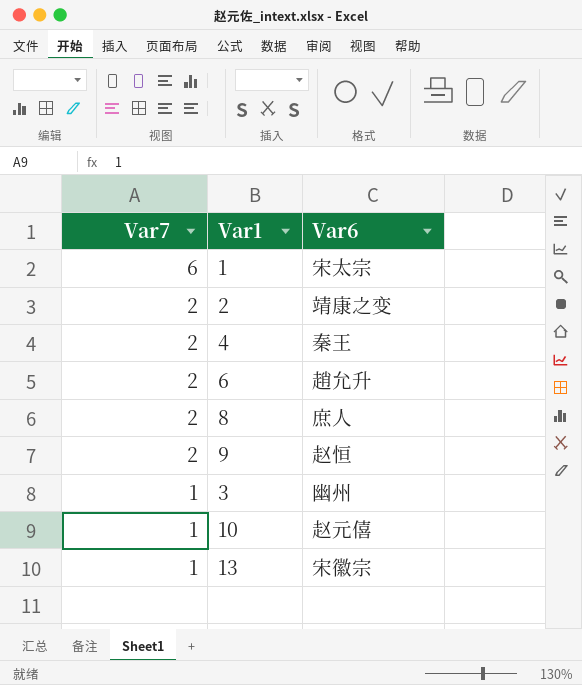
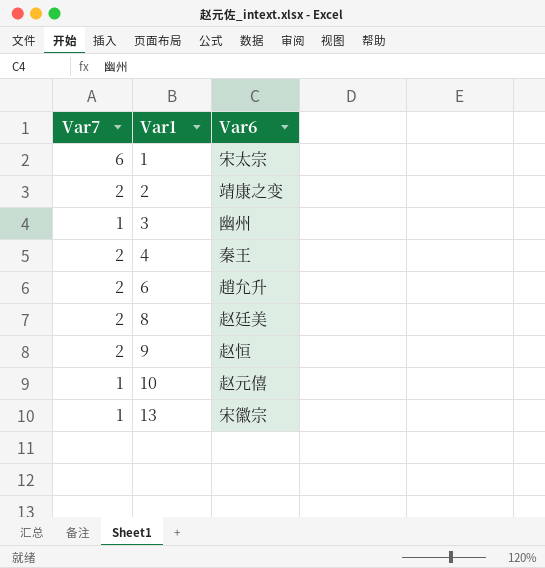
row order: Var7 descending -> Var1 ascending
8 | Var6: 庶人 -> 赵廷美

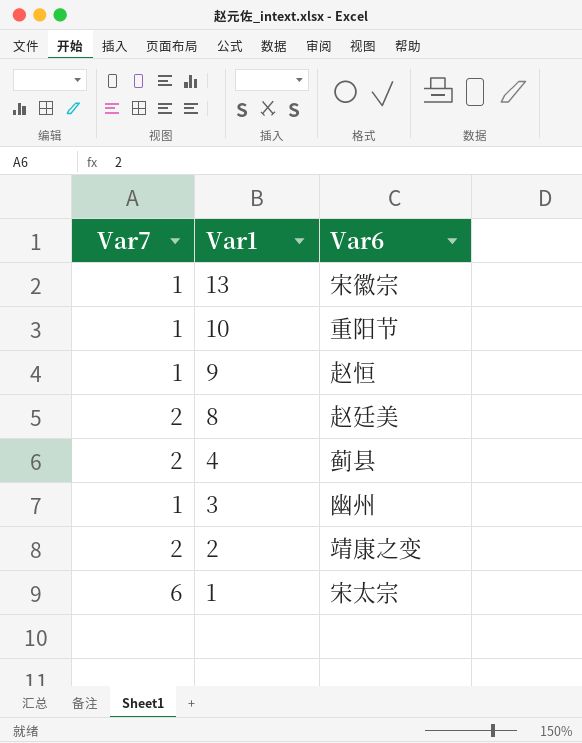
row order: Var1 ascending -> Var1 descending
row 6: 2 | 趙允升 -> none
10 | Var6: 赵元僖 -> 重阳节
9 | Var7: 2 -> 1
4 | Var6: 秦王 -> 蓟县

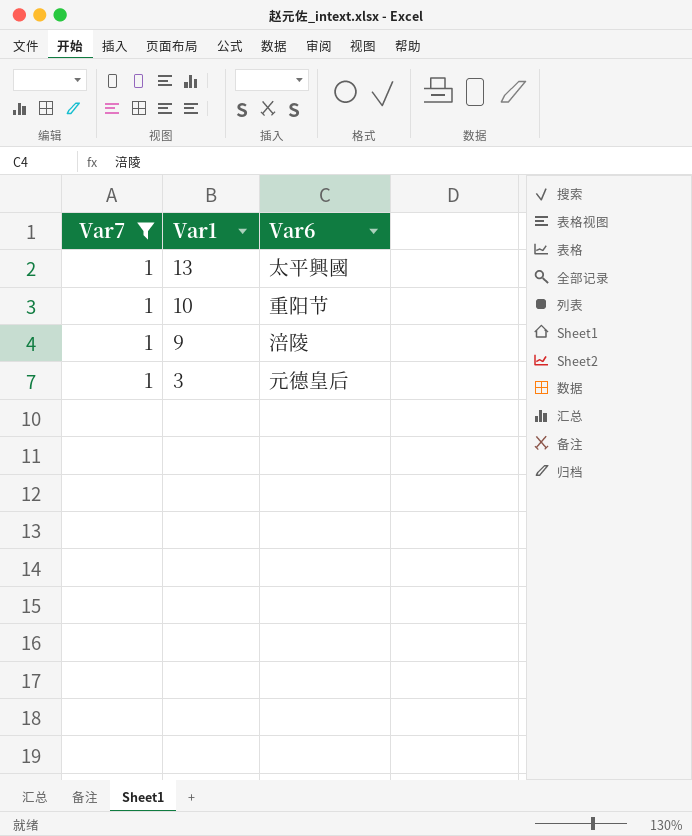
filter: none -> Var7 = 1
13 | Var6: 宋徽宗 -> 太平興國
9 | Var6: 赵恒 -> 涪陵
3 | Var6: 幽州 -> 元德皇后

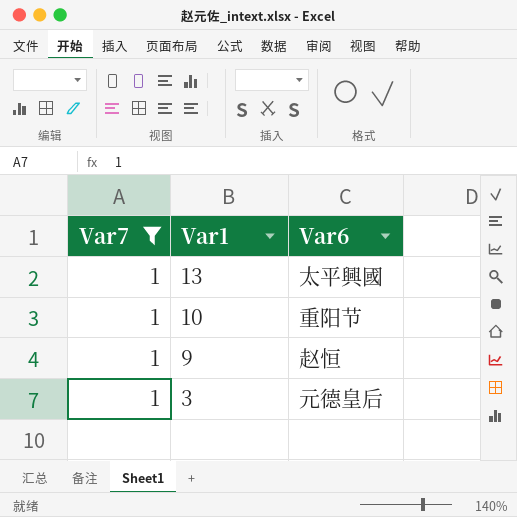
9 | Var6: 涪陵 -> 赵恒

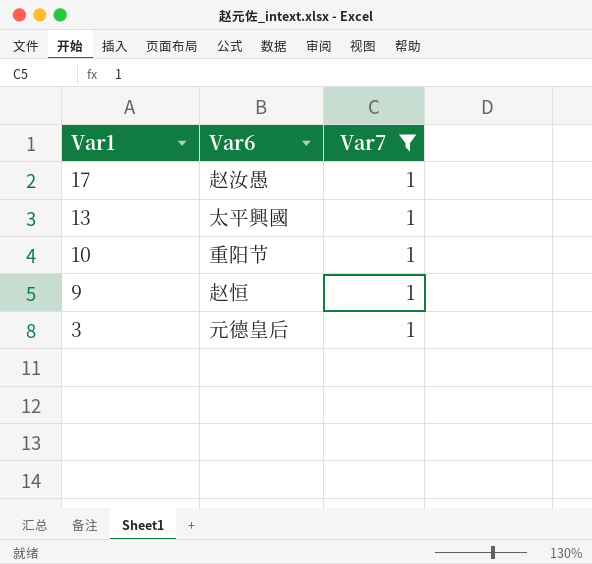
column Var7 | position: 1 -> 3
row 17: none -> 赵汝愚 | 1

